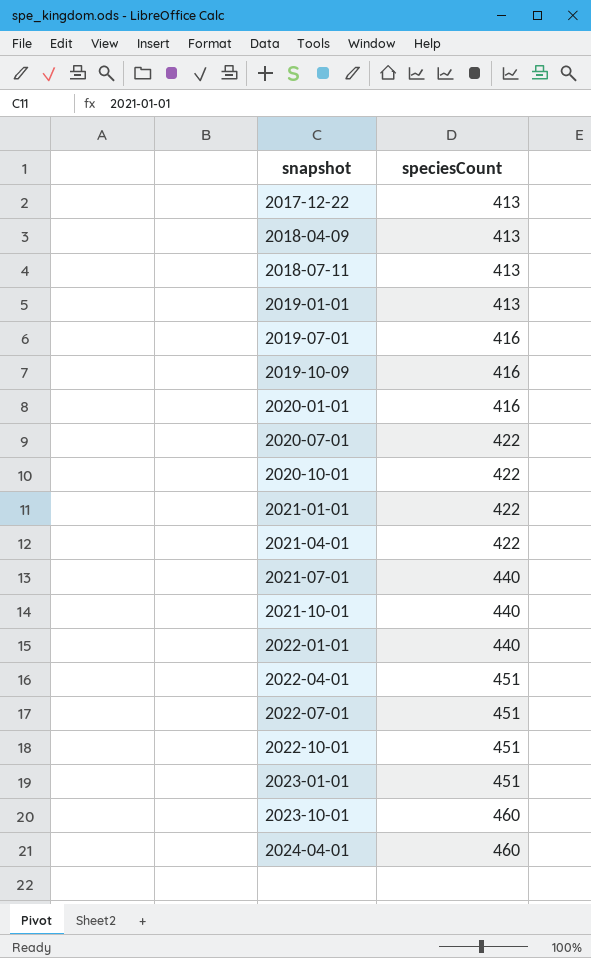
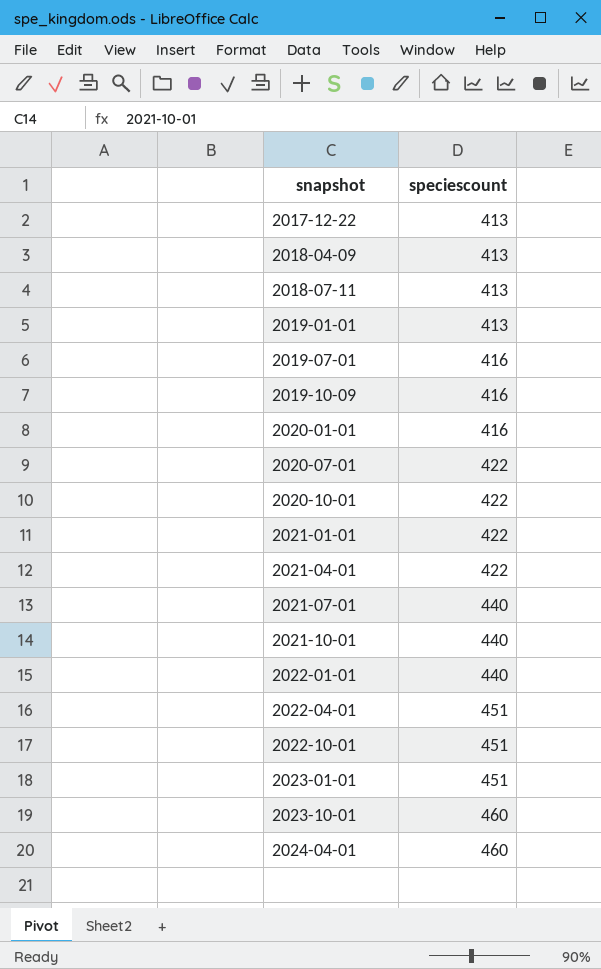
column name: speciesCount -> speciescount
row 2022-07-01: 451 -> none

